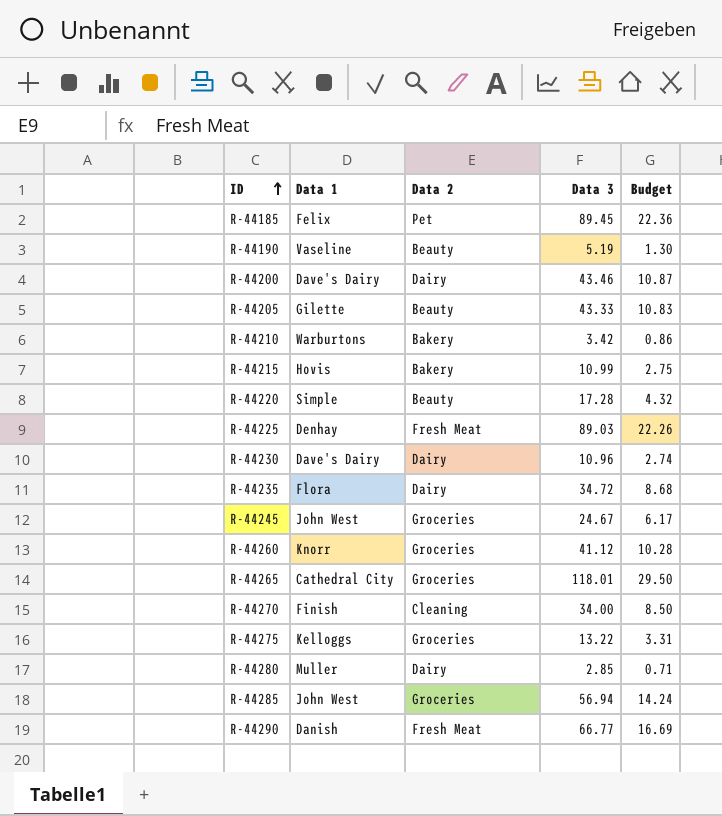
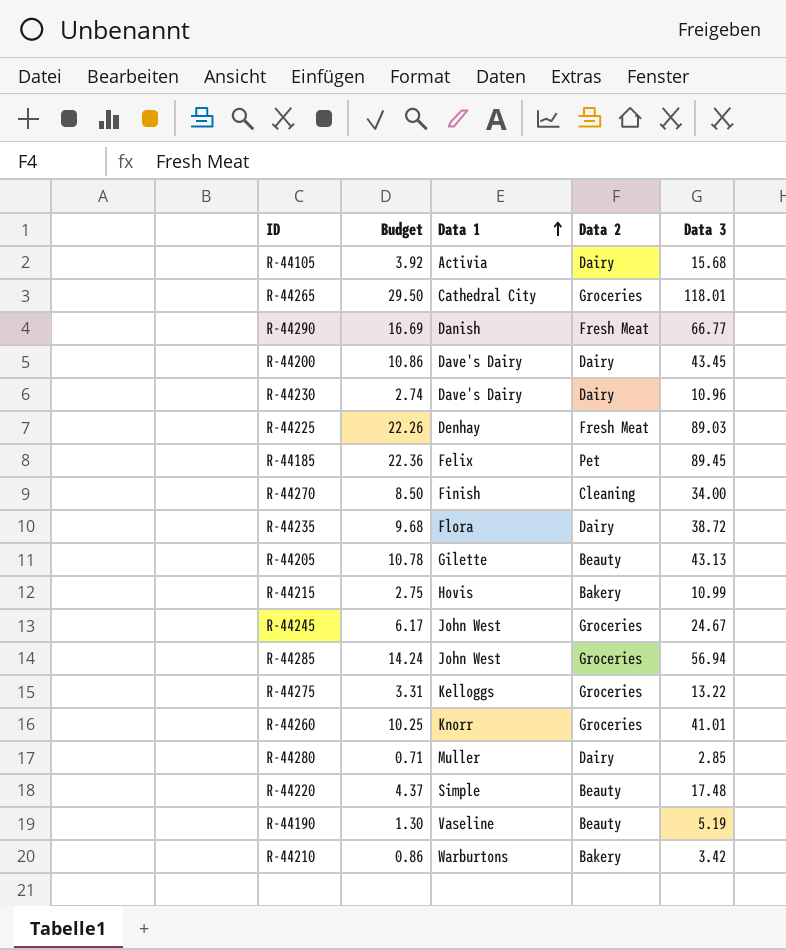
row order: ID ascending -> Data 1 ascending
column Budget | position: 5 -> 2
row R-44105: none -> 3.92 | Activia | Dairy | 15.68
R-44200 | Budget: 10.87 -> 10.86
R-44200 | Data 3: 43.46 -> 43.45
R-44235 | Budget: 8.68 -> 9.68
R-44235 | Data 3: 34.72 -> 38.72
R-44205 | Budget: 10.83 -> 10.78
R-44205 | Data 3: 43.33 -> 43.13
R-44260 | Budget: 10.28 -> 10.25
R-44260 | Data 3: 41.12 -> 41.01
R-44220 | Budget: 4.32 -> 4.37
R-44220 | Data 3: 17.28 -> 17.48

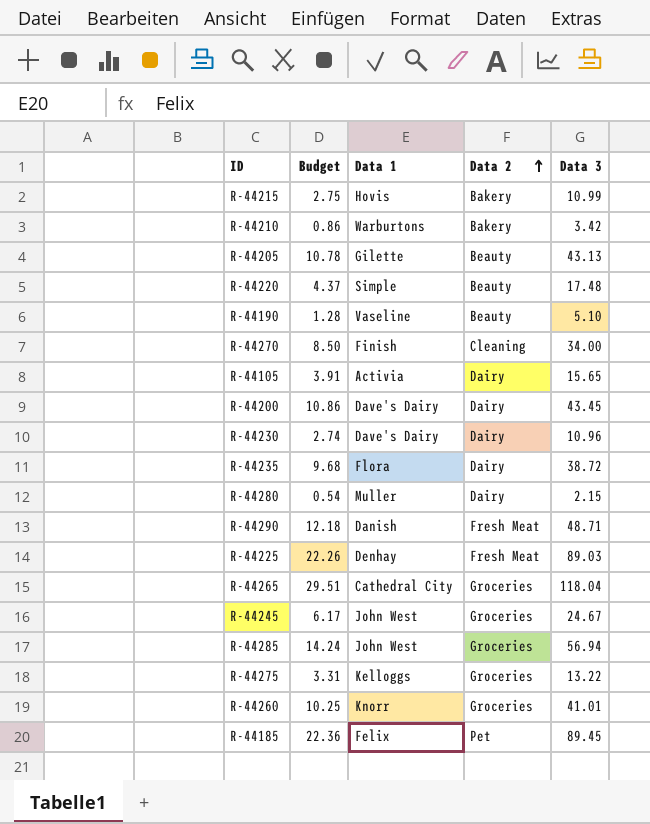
row order: Data 1 ascending -> Data 2 ascending
R-44190 | Budget: 1.30 -> 1.28
R-44190 | Data 3: 5.19 -> 5.10
R-44105 | Budget: 3.92 -> 3.91
R-44105 | Data 3: 15.68 -> 15.65
R-44280 | Budget: 0.71 -> 0.54
R-44280 | Data 3: 2.85 -> 2.15
R-44290 | Budget: 16.69 -> 12.18
R-44290 | Data 3: 66.77 -> 48.71
R-44265 | Budget: 29.50 -> 29.51
R-44265 | Data 3: 118.01 -> 118.04

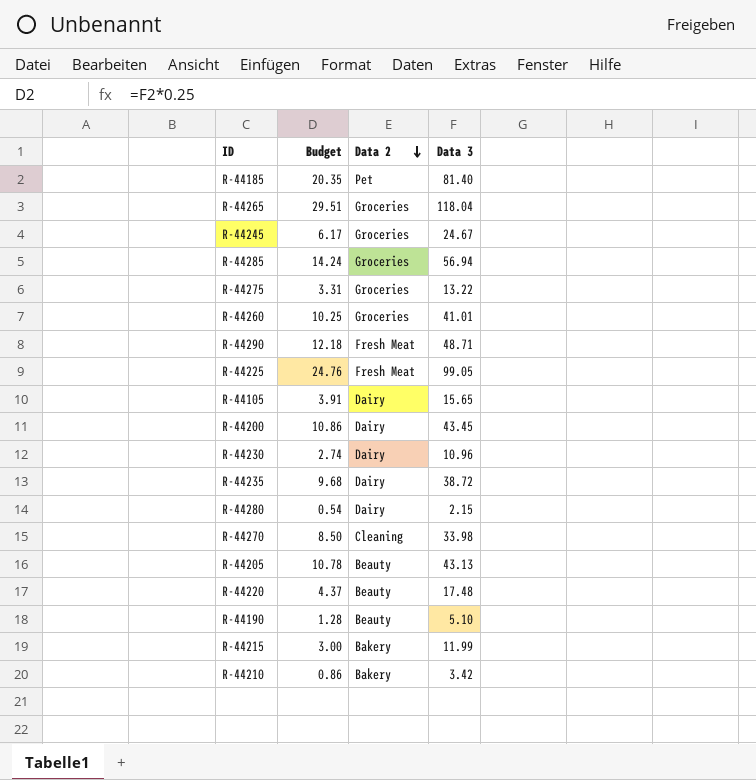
row order: Data 2 ascending -> Data 2 descending
column Data 1 | position: 3 -> none
R-44185 | Budget: 22.36 -> 20.35
R-44185 | Data 3: 89.45 -> 81.40
R-44225 | Budget: 22.26 -> 24.76
R-44225 | Data 3: 89.03 -> 99.05
R-44270 | Data 3: 34.00 -> 33.98
R-44215 | Budget: 2.75 -> 3.00
R-44215 | Data 3: 10.99 -> 11.99

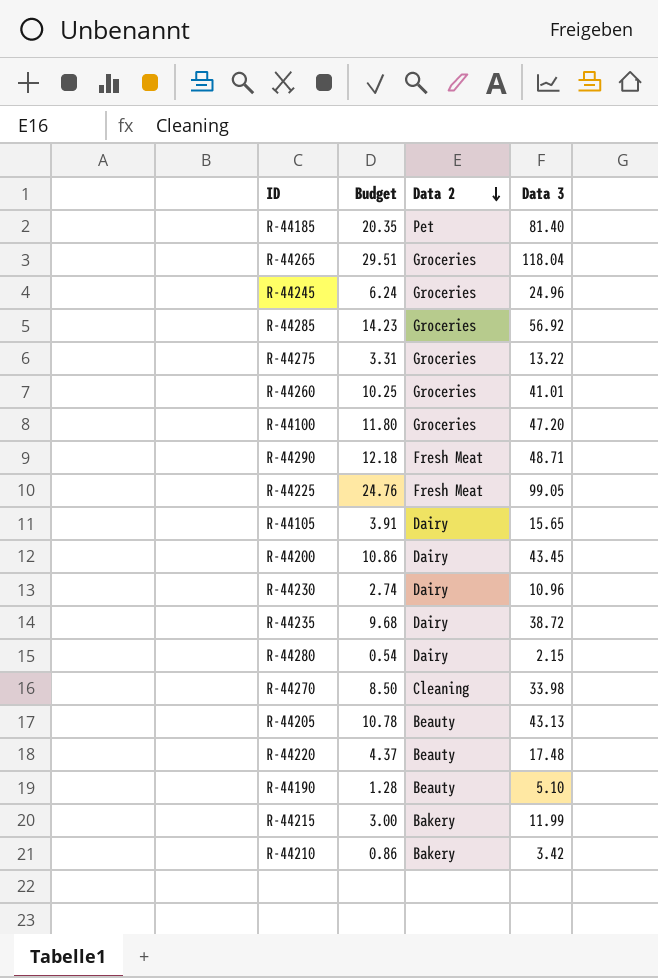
R-44245 | Budget: 6.17 -> 6.24
R-44245 | Data 3: 24.67 -> 24.96
R-44285 | Budget: 14.24 -> 14.23
R-44285 | Data 3: 56.94 -> 56.92
row R-44100: none -> 11.80 | Groceries | 47.20

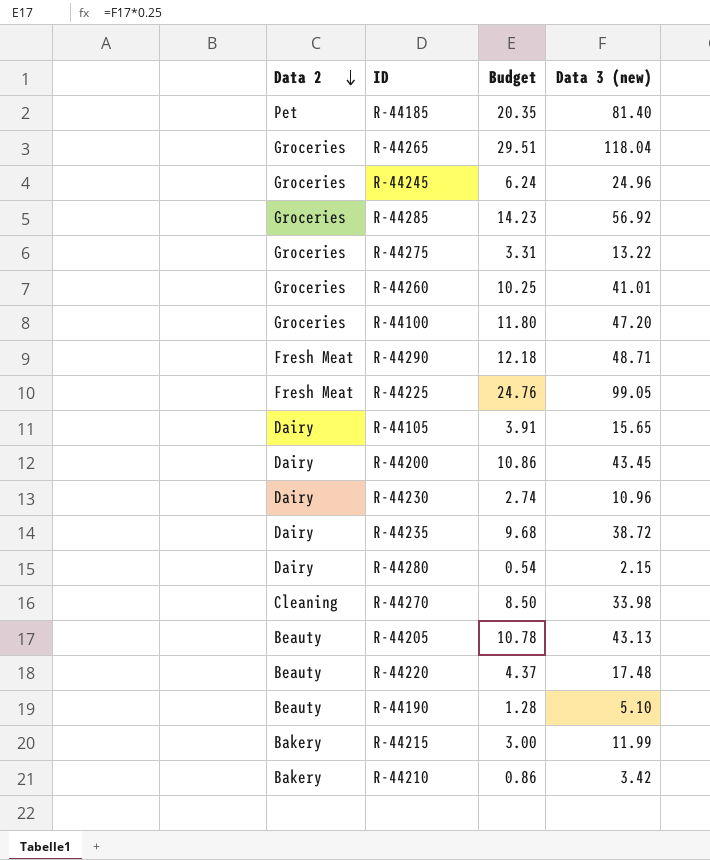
column Data 2 | position: 3 -> 1
column name: Data 3 -> Data 3 (new)

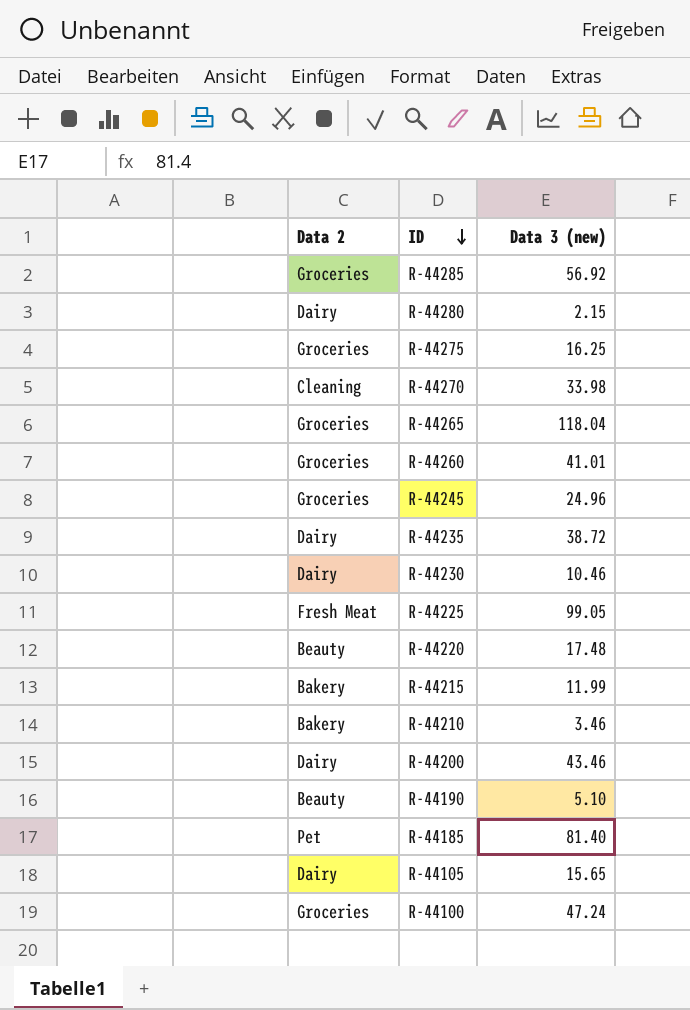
row order: Data 2 descending -> ID descending
column Budget | formula: [Data 3 (new)] * 0.25 -> none
row R-44290: Fresh Meat | 12.18 | 48.71 -> none
row R-44205: Beauty | 10.78 | 43.13 -> none
R-44275 | Data 3 (new): 13.22 -> 16.25
R-44230 | Data 3 (new): 10.96 -> 10.46
R-44210 | Data 3 (new): 3.42 -> 3.46
R-44200 | Data 3 (new): 43.45 -> 43.46
R-44100 | Data 3 (new): 47.20 -> 47.24

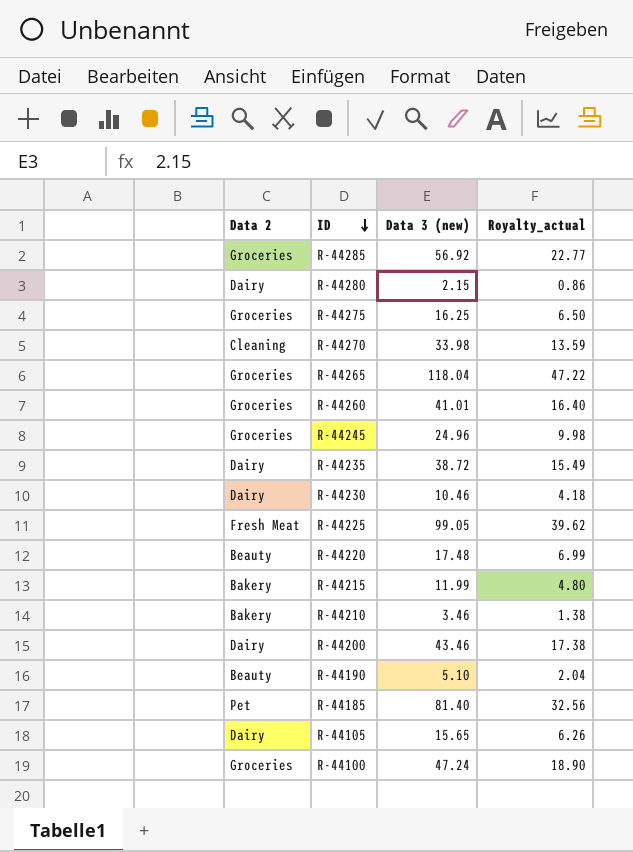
column Royalty_actual | formula: none -> [Data 3 (new)] * 0.4

